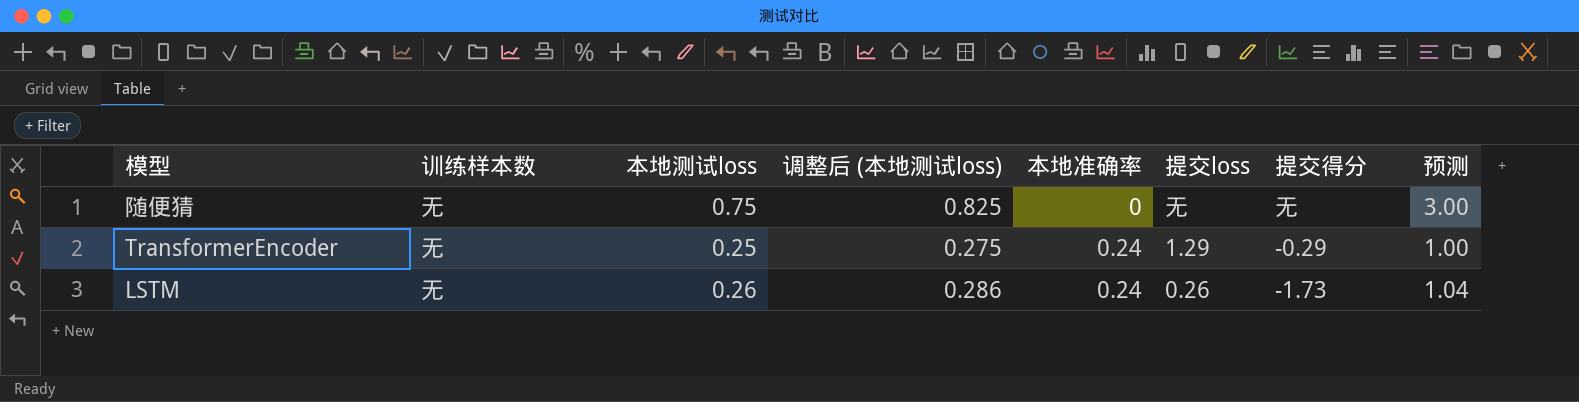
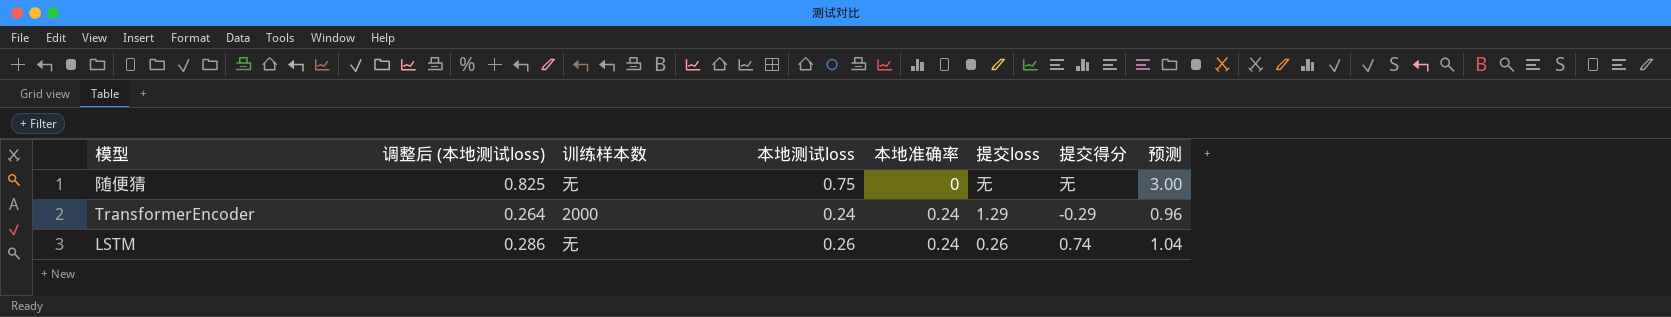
column 调整后 (本地测试loss) | position: 4 -> 2
TransformerEncoder | 调整后 (本地测试loss): 0.275 -> 0.264
TransformerEncoder | 训练样本数: 无 -> 2000
TransformerEncoder | 本地测试loss: 0.25 -> 0.24
TransformerEncoder | 预测: 1.00 -> 0.96
LSTM | 提交得分: -1.73 -> 0.74

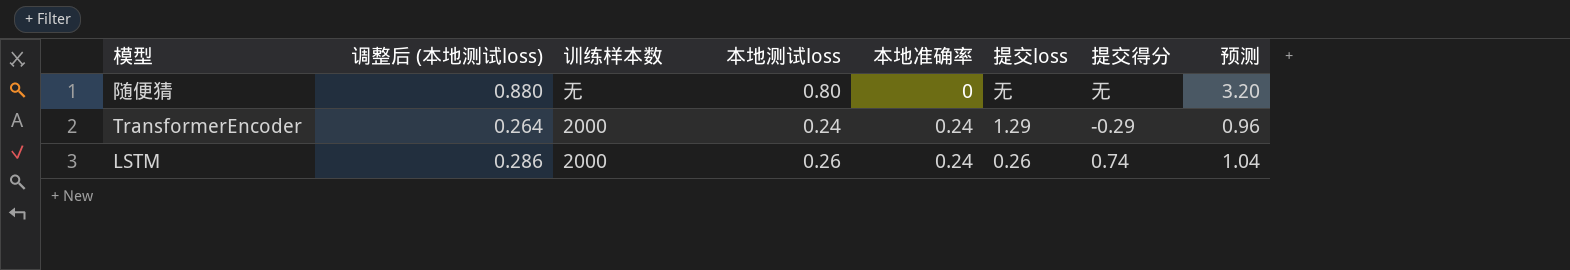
随便猜 | 调整后 (本地测试loss): 0.825 -> 0.880
随便猜 | 本地测试loss: 0.75 -> 0.80
随便猜 | 预测: 3.00 -> 3.20
LSTM | 训练样本数: 无 -> 2000

